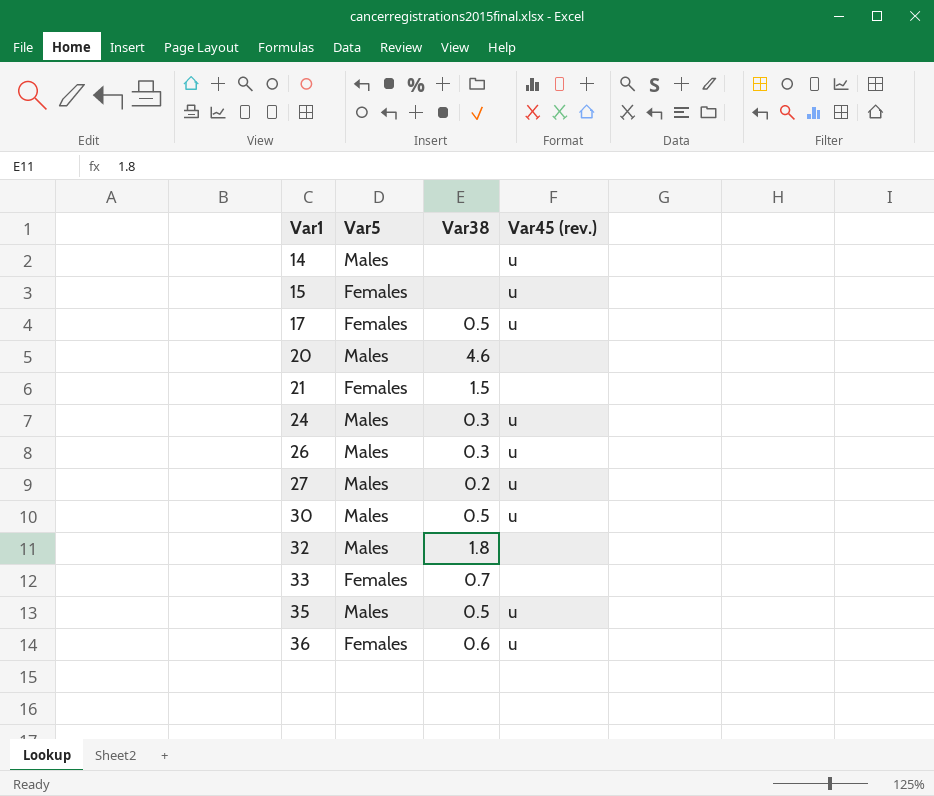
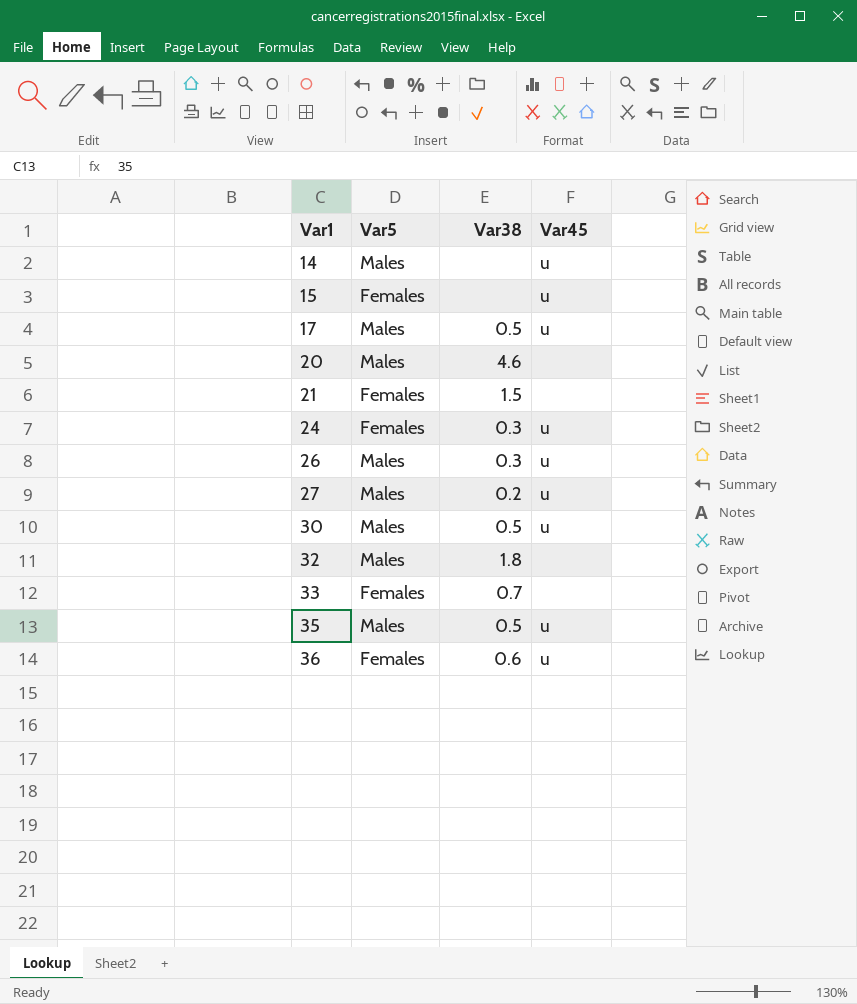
column name: Var45 (rev.) -> Var45
17 | Var5: Females -> Males
24 | Var5: Males -> Females

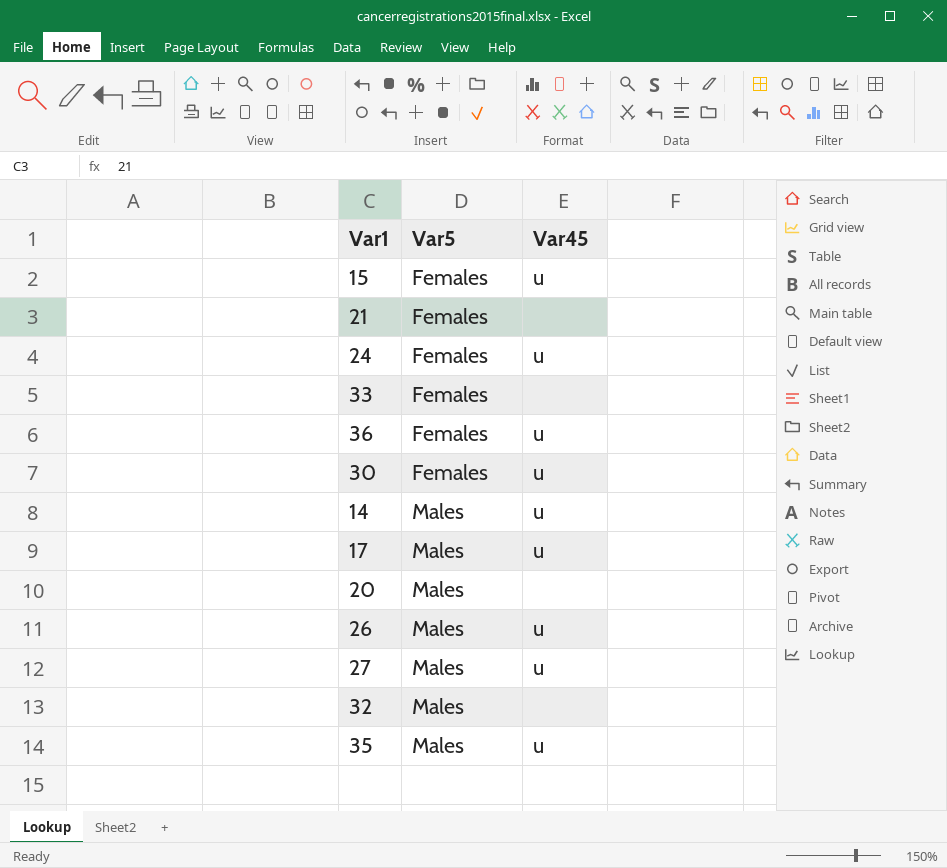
row order: Var1 ascending -> Var5 ascending
column Var38 | position: 3 -> none
30 | Var5: Males -> Females

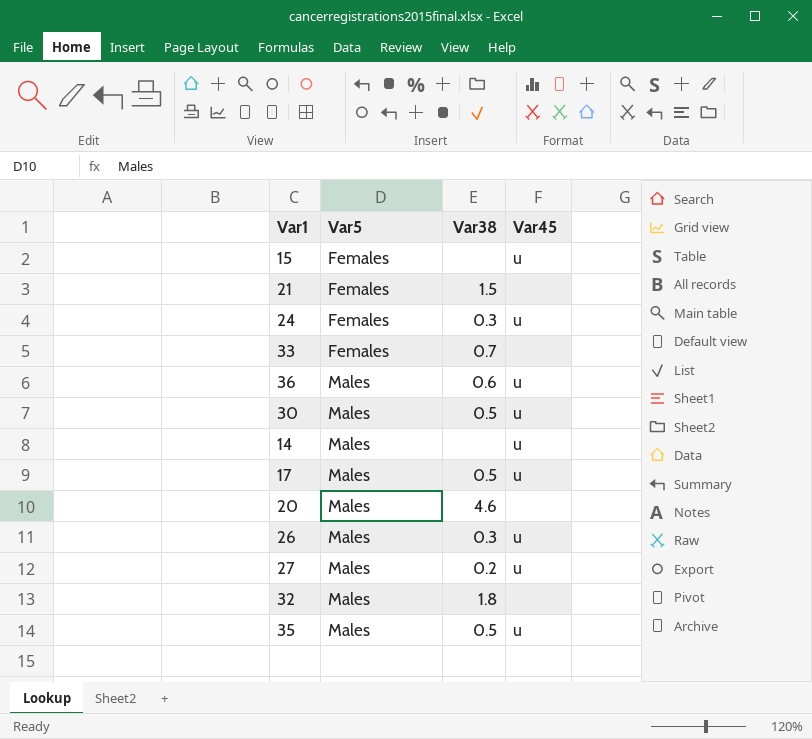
column Var38 | position: none -> 3
36 | Var5: Females -> Males
30 | Var5: Females -> Males

